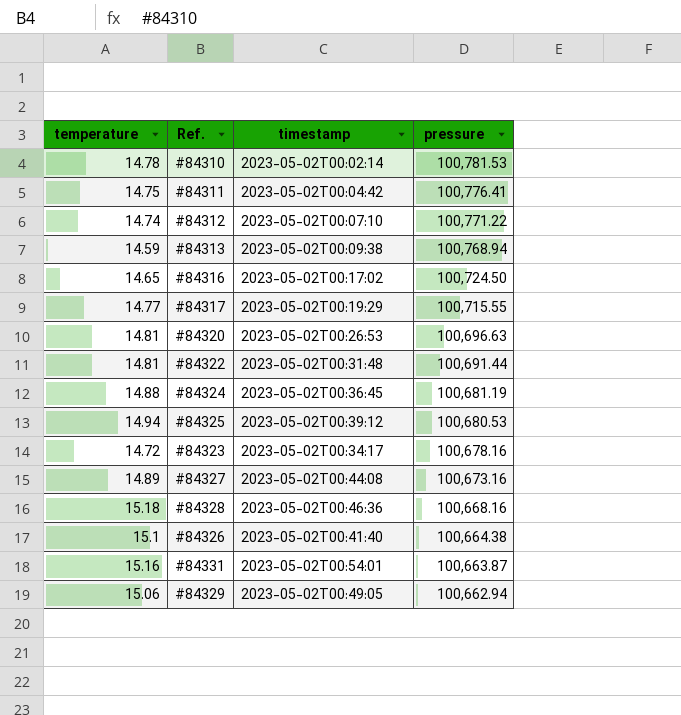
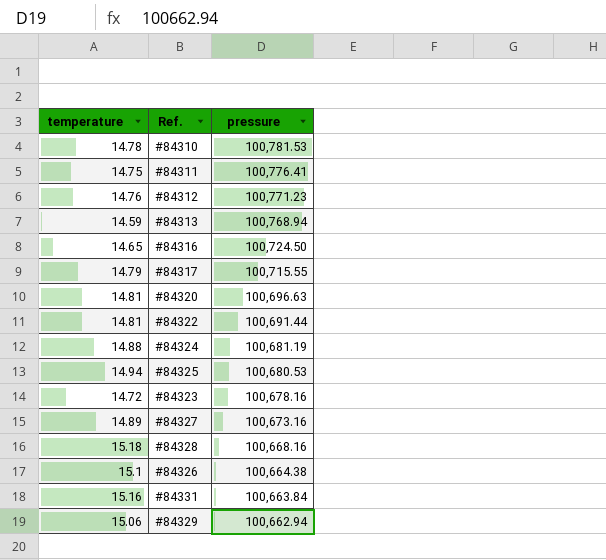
column timestamp | position: 3 -> none
#84312 | temperature: 14.74 -> 14.76
#84312 | pressure: 100,771.22 -> 100,771.23
#84317 | temperature: 14.77 -> 14.79
#84331 | pressure: 100,663.87 -> 100,663.84

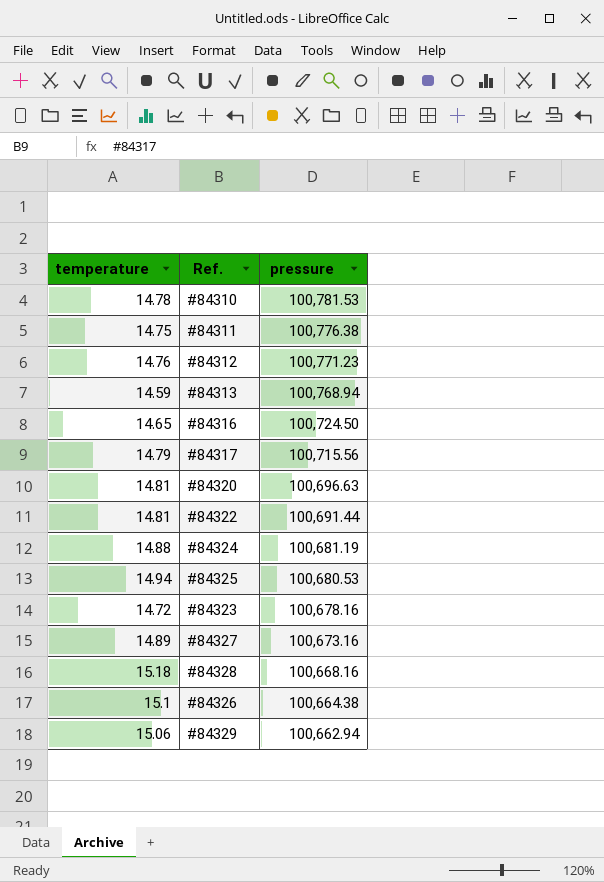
row #84331: 15.16 | 100,663.84 -> none
#84311 | pressure: 100,776.41 -> 100,776.38
#84317 | pressure: 100,715.55 -> 100,715.56

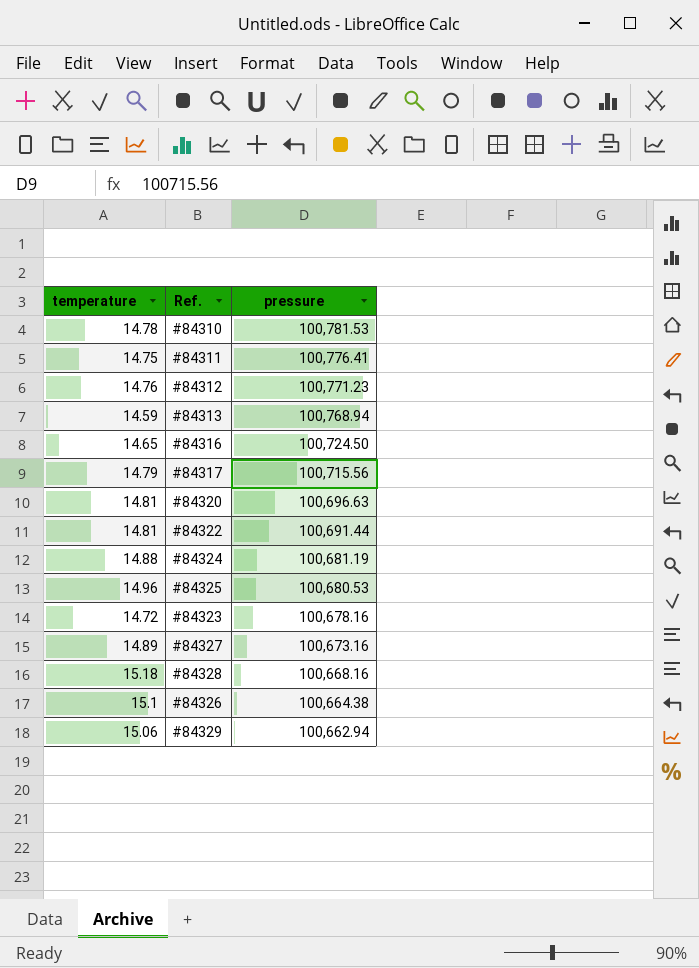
#84311 | pressure: 100,776.38 -> 100,776.41
#84325 | temperature: 14.94 -> 14.96

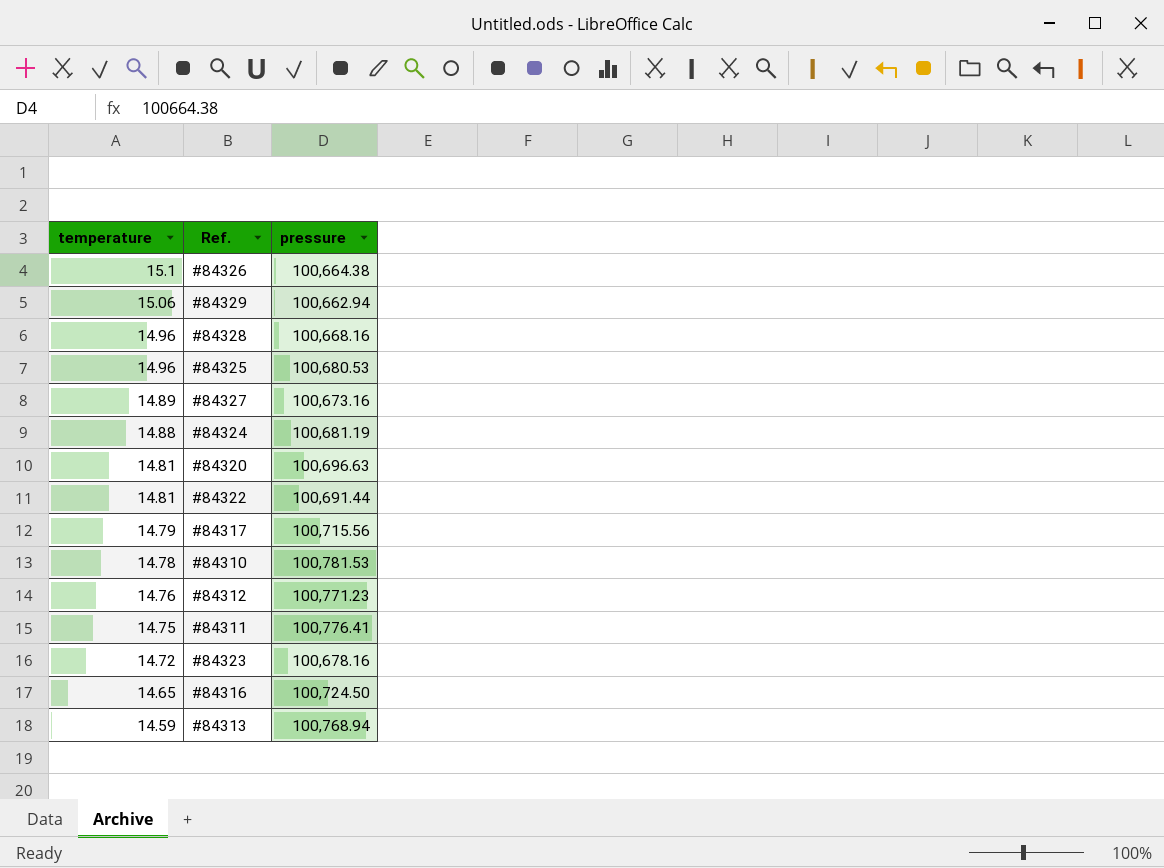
row order: pressure descending -> temperature descending
#84328 | temperature: 15.18 -> 14.96

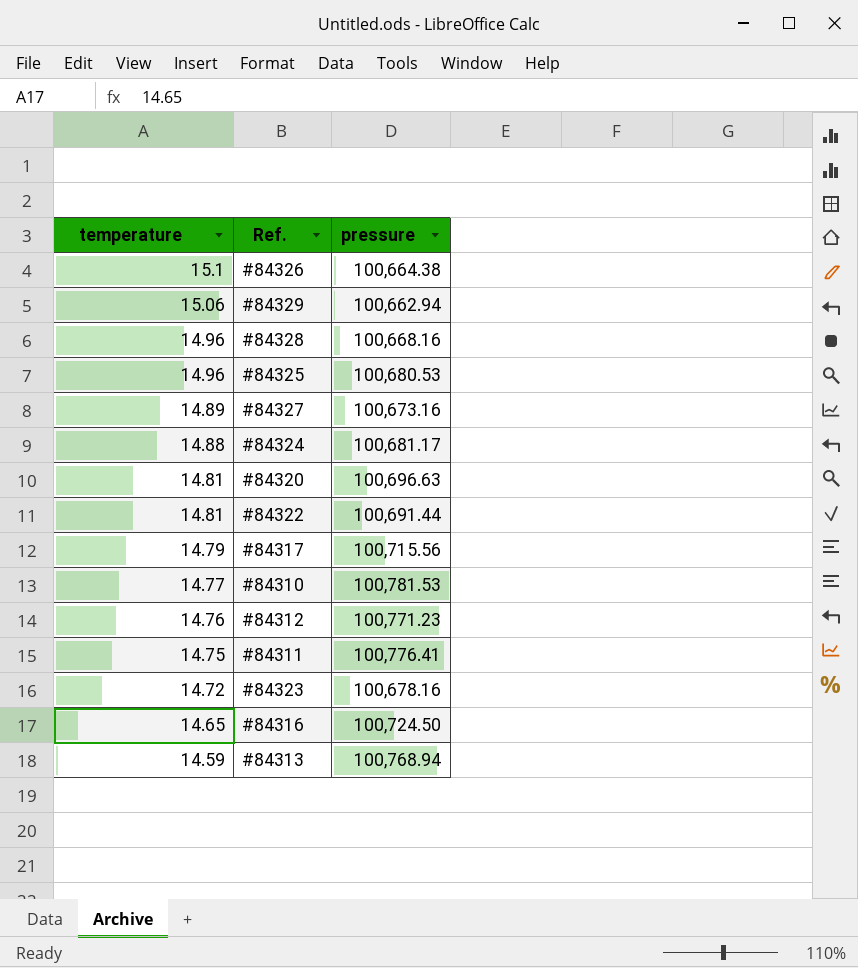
#84324 | pressure: 100,681.19 -> 100,681.17
#84310 | temperature: 14.78 -> 14.77

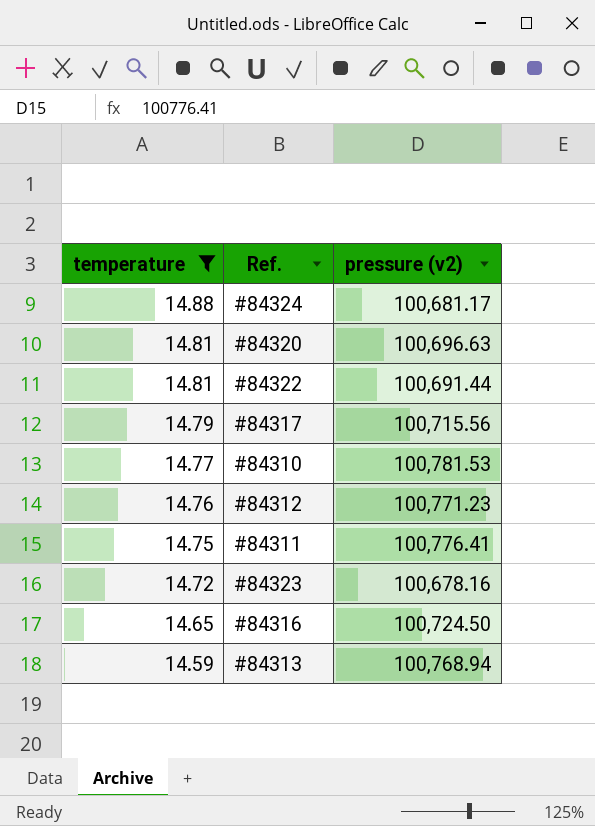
filter: none -> temperature <= 14.88
column name: pressure -> pressure (v2)

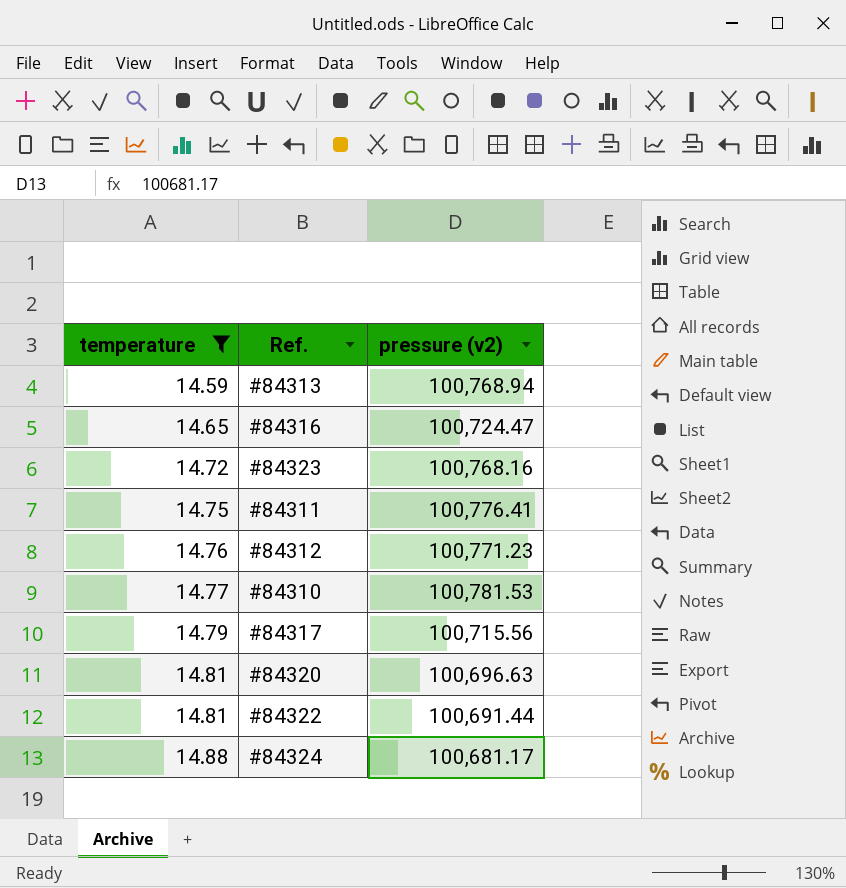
row order: temperature descending -> temperature ascending
#84316 | pressure (v2): 100,724.50 -> 100,724.47
#84323 | pressure (v2): 100,678.16 -> 100,768.16

